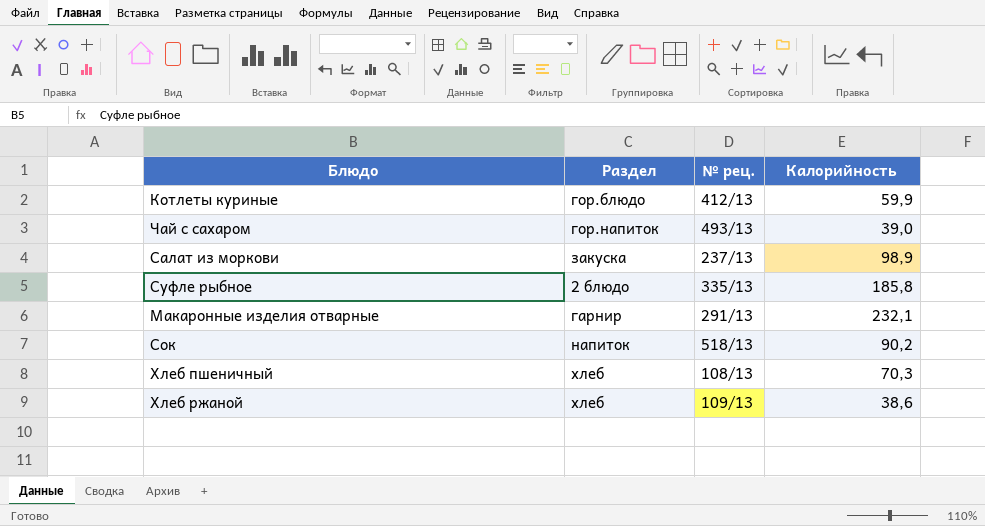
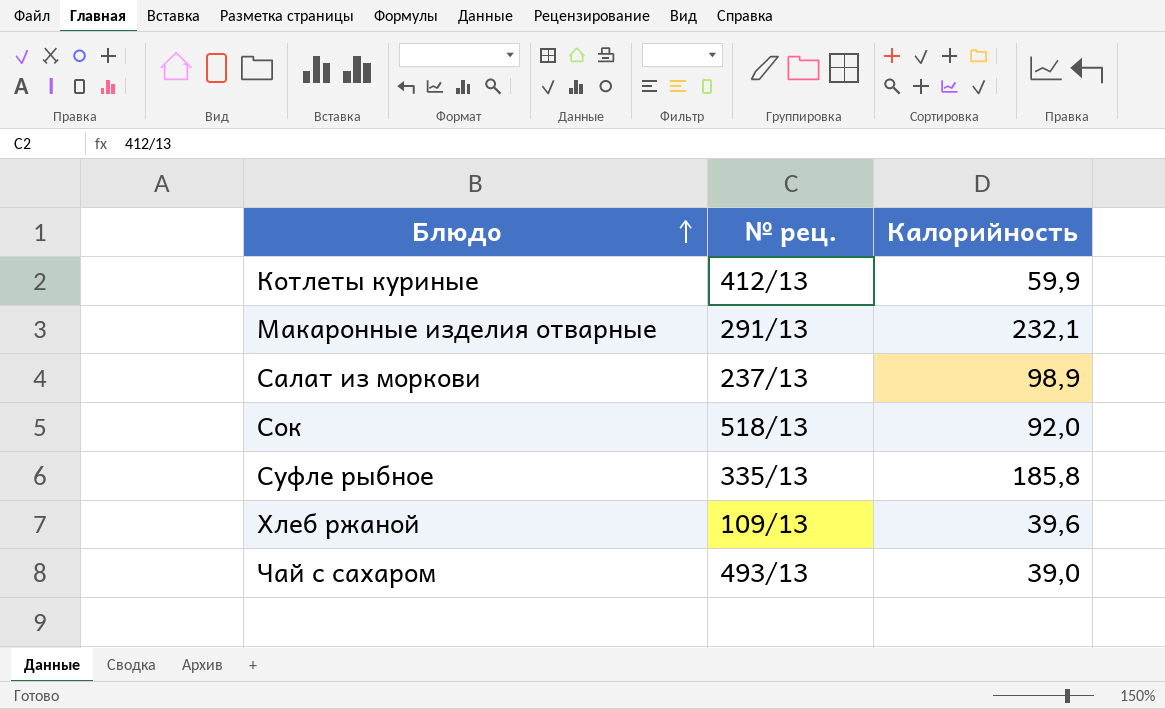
row order: none -> Блюдо ascending
column Раздел | position: 2 -> none
row Хлеб пшеничный: хлеб | 108/13 | 70,3 -> none
Сок | Калорийность: 90,2 -> 92,0
Хлеб ржаной | Калорийность: 38,6 -> 39,6

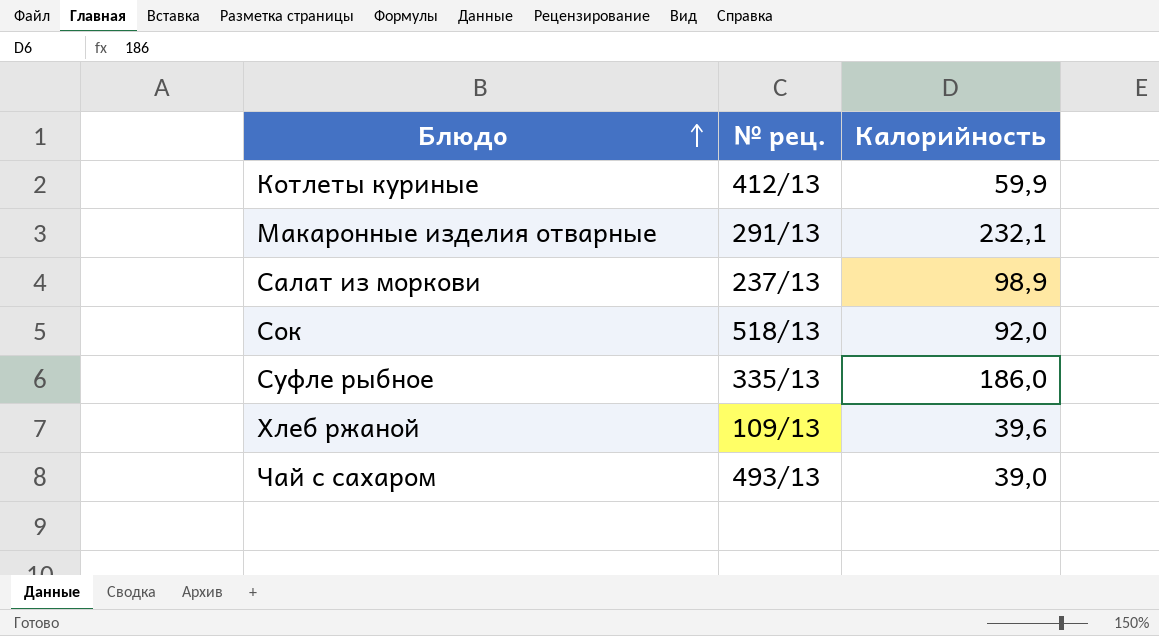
Суфле рыбное | Калорийность: 185,8 -> 186,0

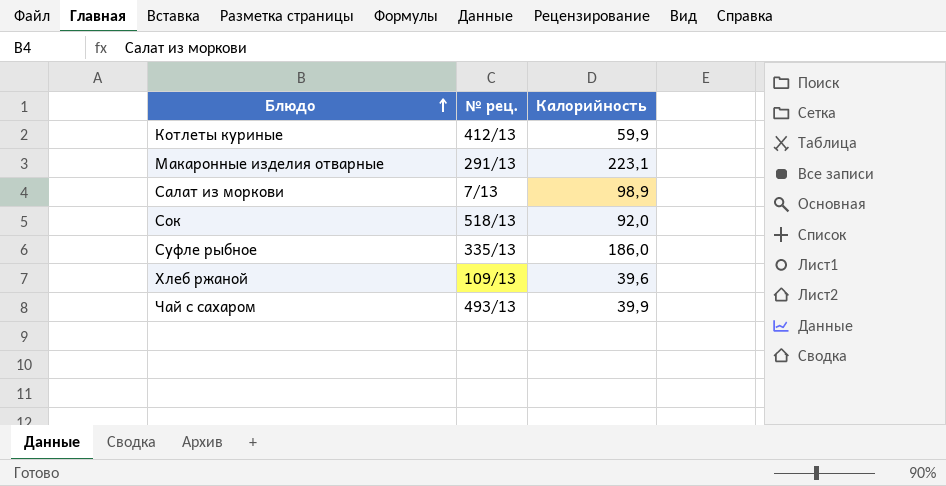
Макаронные изделия отварные | Калорийность: 232,1 -> 223,1
Салат из моркови | № рец.: 237/13 -> 7/13
Чай с сахаром | Калорийность: 39,0 -> 39,9

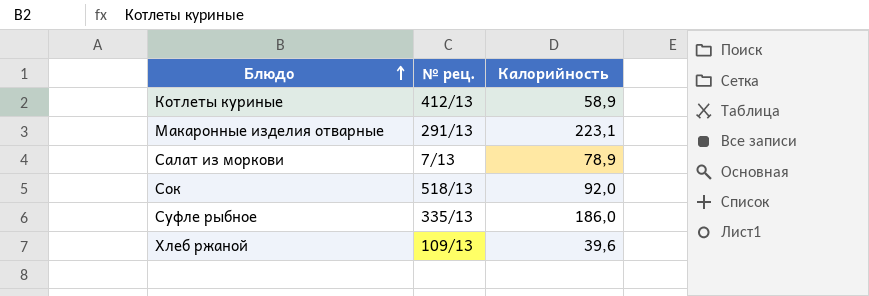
row Чай с сахаром: 493/13 | 39,9 -> none
Котлеты куриные | Калорийность: 59,9 -> 58,9
Салат из моркови | Калорийность: 98,9 -> 78,9

